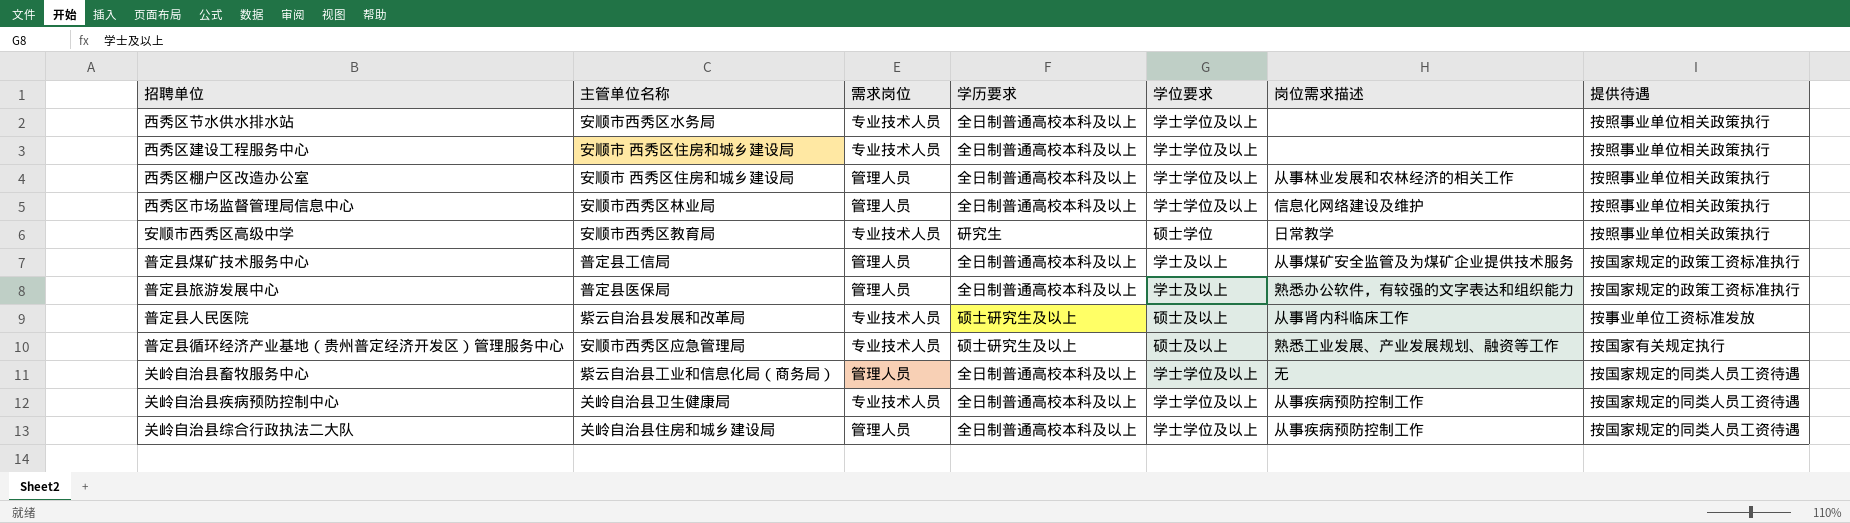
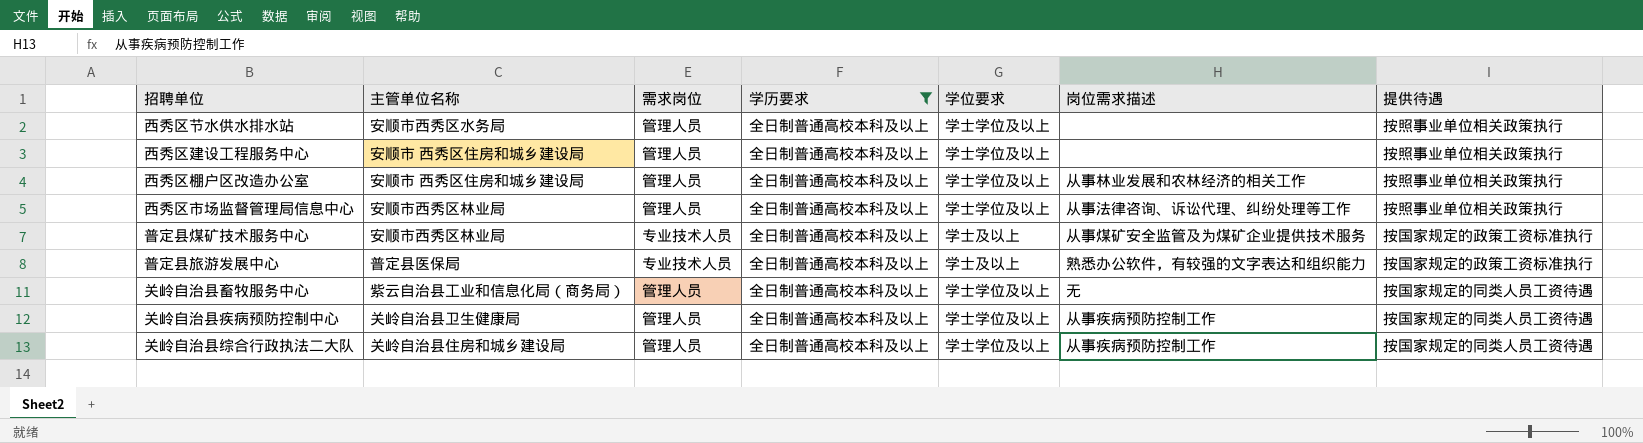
filter: none -> 学历要求 = 全日制普通高校本科及以上
西秀区节水供水排水站 | 需求岗位: 专业技术人员 -> 管理人员
西秀区建设工程服务中心 | 需求岗位: 专业技术人员 -> 管理人员
西秀区市场监督管理局信息中心 | 岗位需求描述: 信息化网络建设及维护 -> 从事法律咨询、诉讼代理、纠纷处理等工作
普定县煤矿技术服务中心 | 主管单位名称: 普定县工信局 -> 安顺市西秀区林业局
普定县煤矿技术服务中心 | 需求岗位: 管理人员 -> 专业技术人员
普定县旅游发展中心 | 需求岗位: 管理人员 -> 专业技术人员
关岭自治县疾病预防控制中心 | 需求岗位: 专业技术人员 -> 管理人员

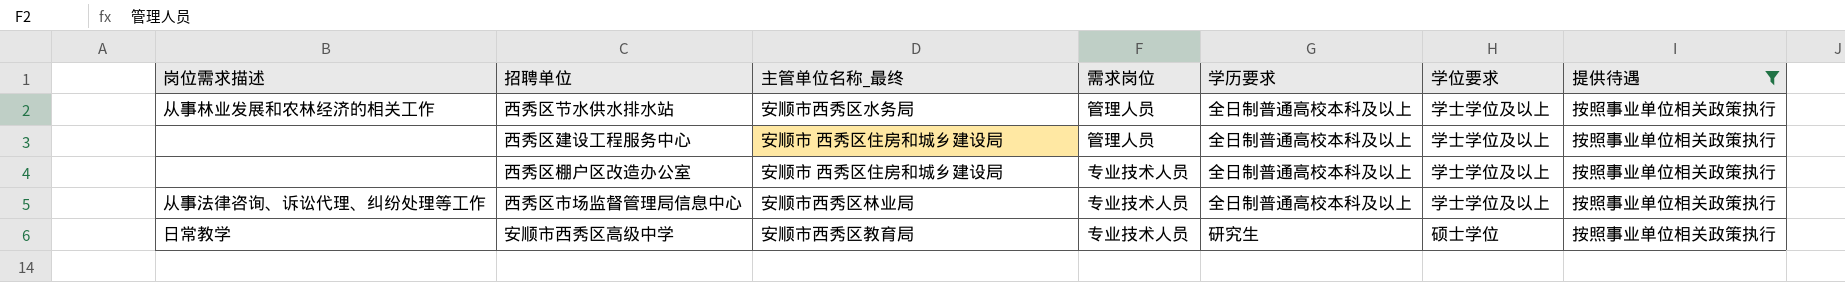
filter: 学历要求 = 全日制普通高校本科及以上 -> 提供待遇 = 按照事业单位相关政策执行
column 岗位需求描述 | position: 6 -> 1
column name: 主管单位名称 -> 主管单位名称_最终
西秀区节水供水排水站 | 岗位需求描述: none -> 从事林业发展和农林经济的相关工作
西秀区棚户区改造办公室 | 岗位需求描述: 从事林业发展和农林经济的相关工作 -> none
西秀区棚户区改造办公室 | 需求岗位: 管理人员 -> 专业技术人员
西秀区市场监督管理局信息中心 | 需求岗位: 管理人员 -> 专业技术人员

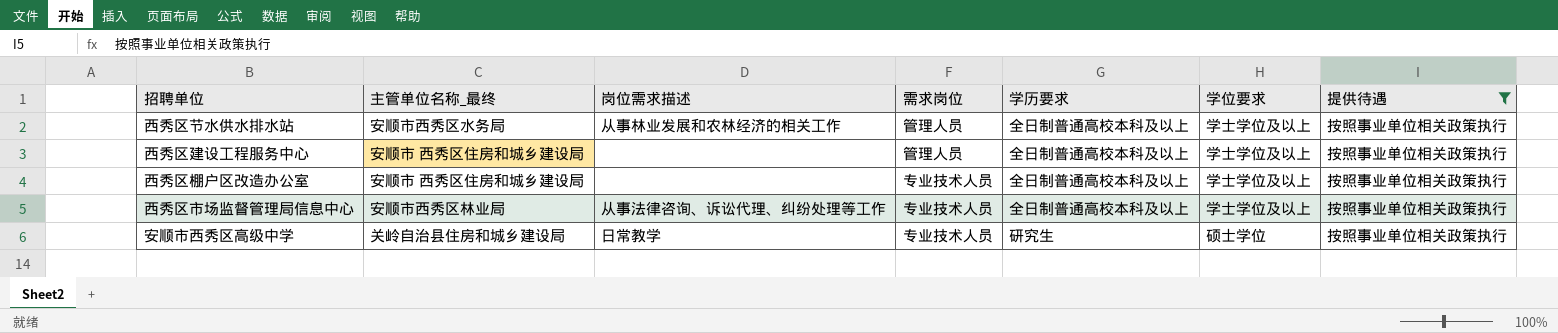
column 岗位需求描述 | position: 1 -> 3
安顺市西秀区高级中学 | 主管单位名称_最终: 安顺市西秀区教育局 -> 关岭自治县住房和城乡建设局

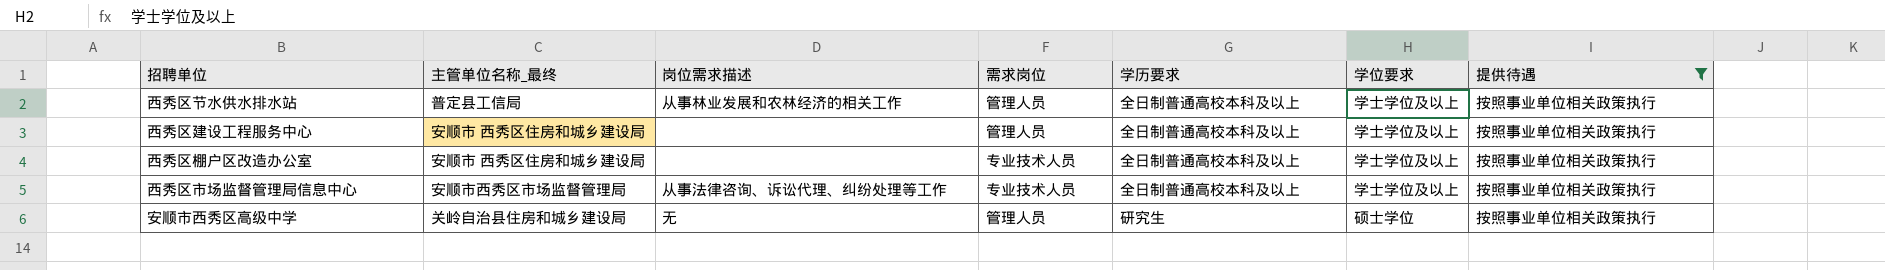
西秀区节水供水排水站 | 主管单位名称_最终: 安顺市西秀区水务局 -> 普定县工信局
西秀区市场监督管理局信息中心 | 主管单位名称_最终: 安顺市西秀区林业局 -> 安顺市西秀区市场监督管理局
安顺市西秀区高级中学 | 岗位需求描述: 日常教学 -> 无
安顺市西秀区高级中学 | 需求岗位: 专业技术人员 -> 管理人员

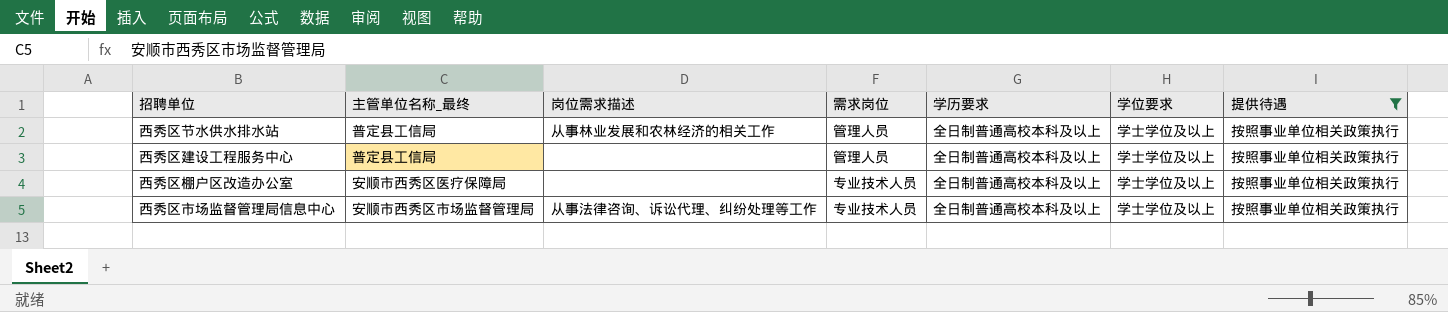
row 安顺市西秀区高级中学: 关岭自治县住房和城乡建设局 | 无 | 管理人员 | 研究生 | 硕士学位 | 按照事业单位相关政策执行 -> none
西秀区建设工程服务中心 | 主管单位名称_最终: 安顺市 西秀区住房和城乡建设局 -> 普定县工信局
西秀区棚户区改造办公室 | 主管单位名称_最终: 安顺市 西秀区住房和城乡建设局 -> 安顺市西秀区医疗保障局

